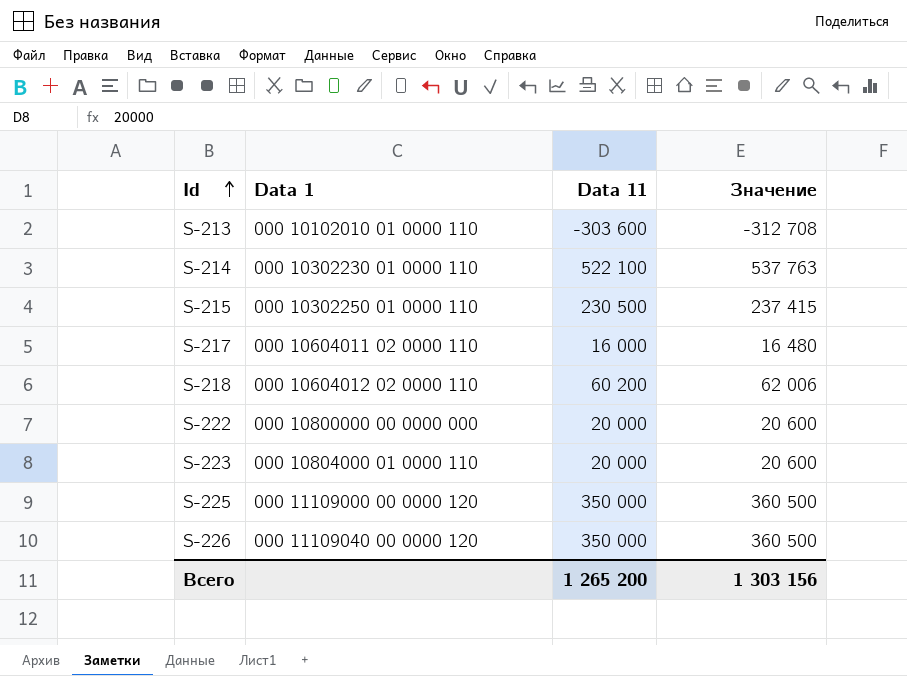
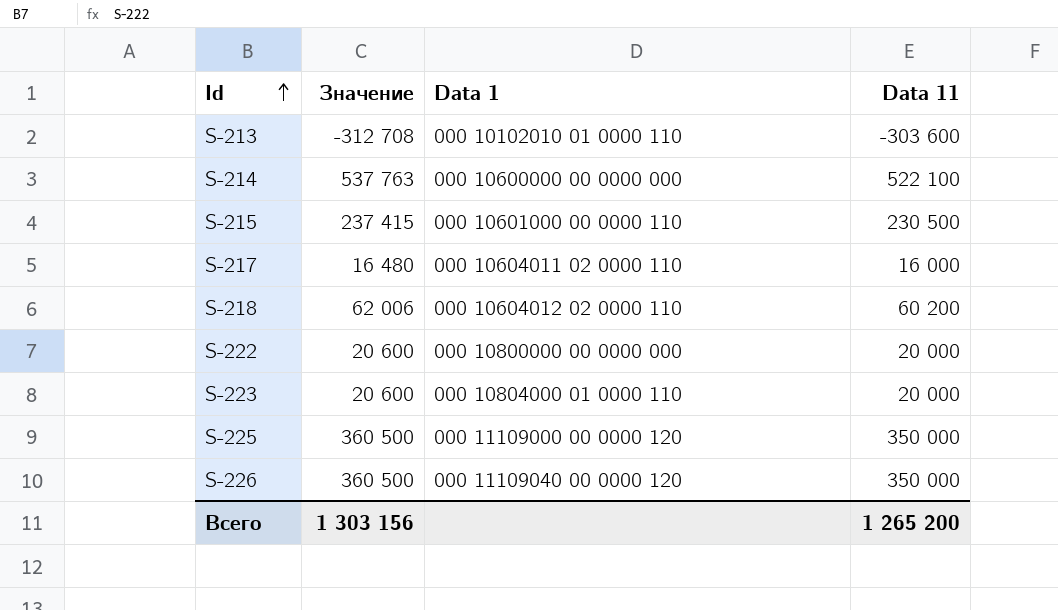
column Значение | position: 4 -> 2
S-214 | Data 1: 000 10302230 01 0000 110 -> 000 10600000 00 0000 000
S-215 | Data 1: 000 10302250 01 0000 110 -> 000 10601000 00 0000 110

